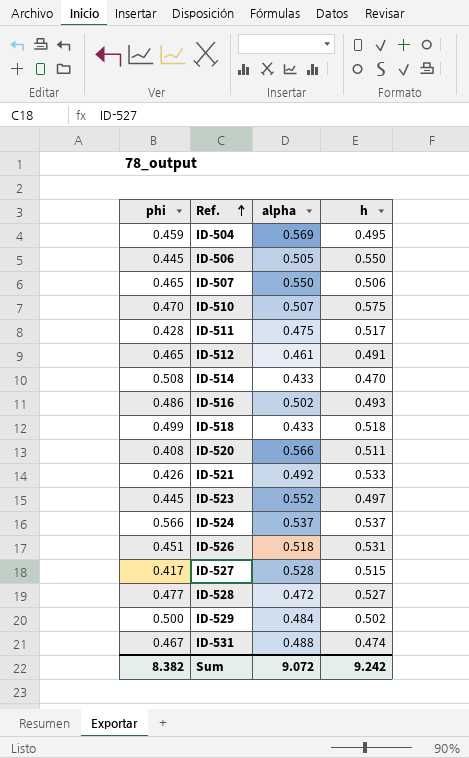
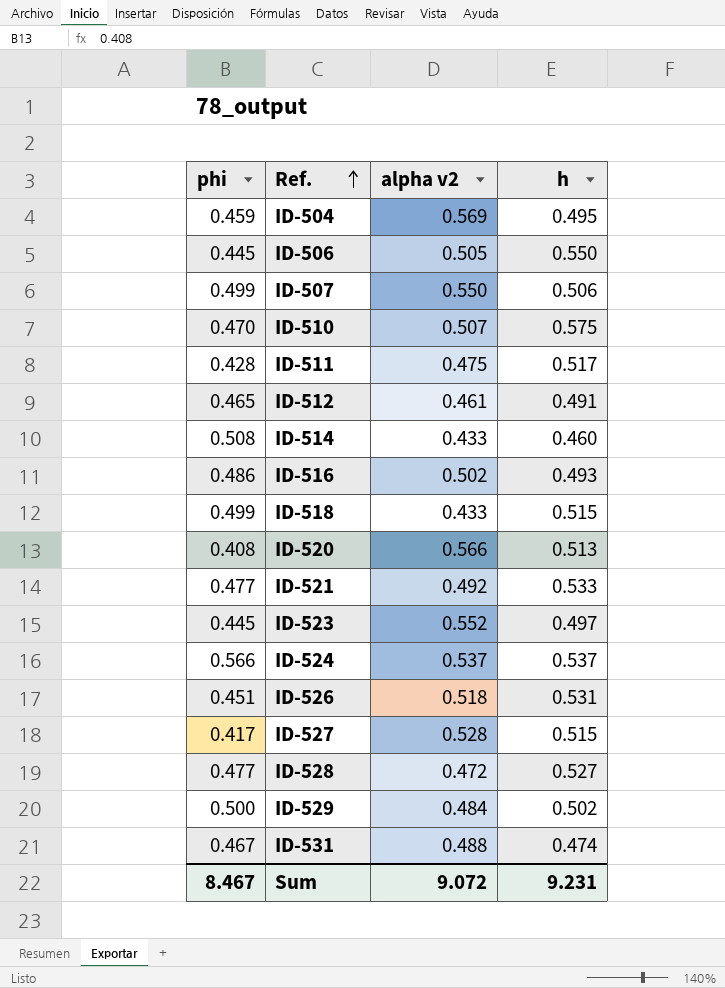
column name: alpha -> alpha v2
ID-507 | phi: 0.465 -> 0.499
ID-514 | h: 0.470 -> 0.460
ID-518 | h: 0.518 -> 0.515
ID-520 | h: 0.511 -> 0.513
ID-521 | phi: 0.426 -> 0.477
Sum | phi: 8.382 -> 8.467
Sum | h: 9.242 -> 9.231

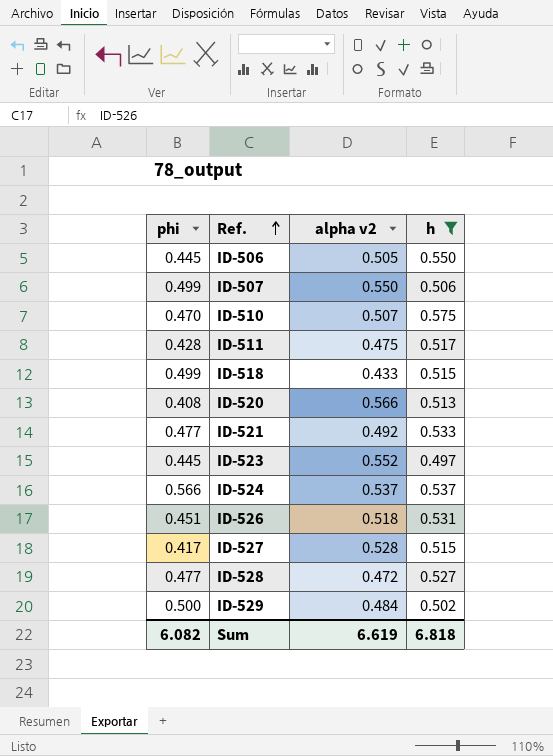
filter: none -> h >= 0.497
Sum | phi: 8.467 -> 6.082
Sum | alpha v2: 9.072 -> 6.619
Sum | h: 9.231 -> 6.818

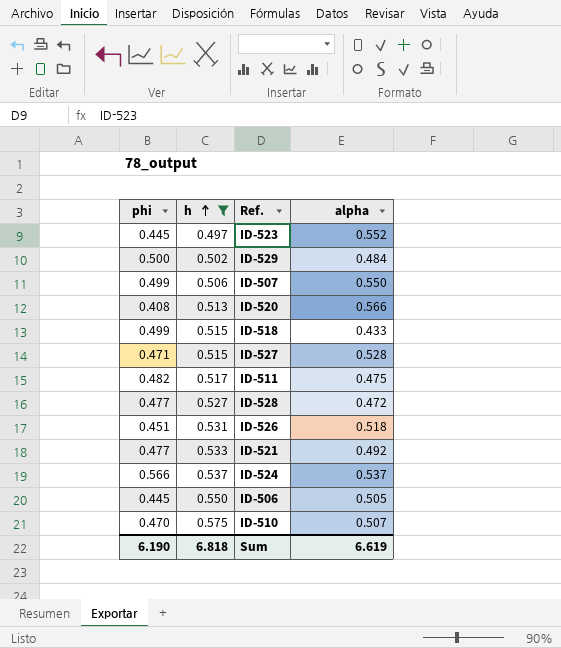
row order: Ref. ascending -> h ascending
column h | position: 4 -> 2
column name: alpha v2 -> alpha
ID-527 | phi: 0.417 -> 0.471
ID-511 | phi: 0.428 -> 0.482
Sum | phi: 6.082 -> 6.190

